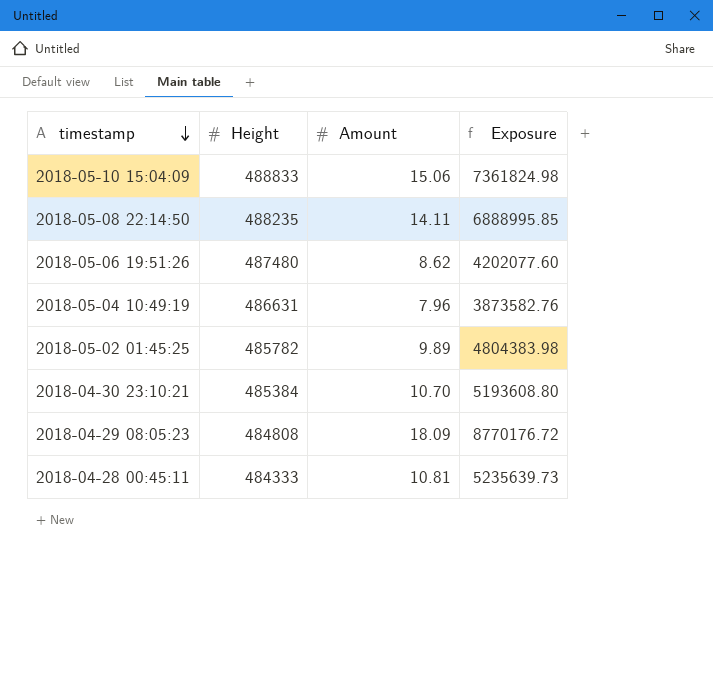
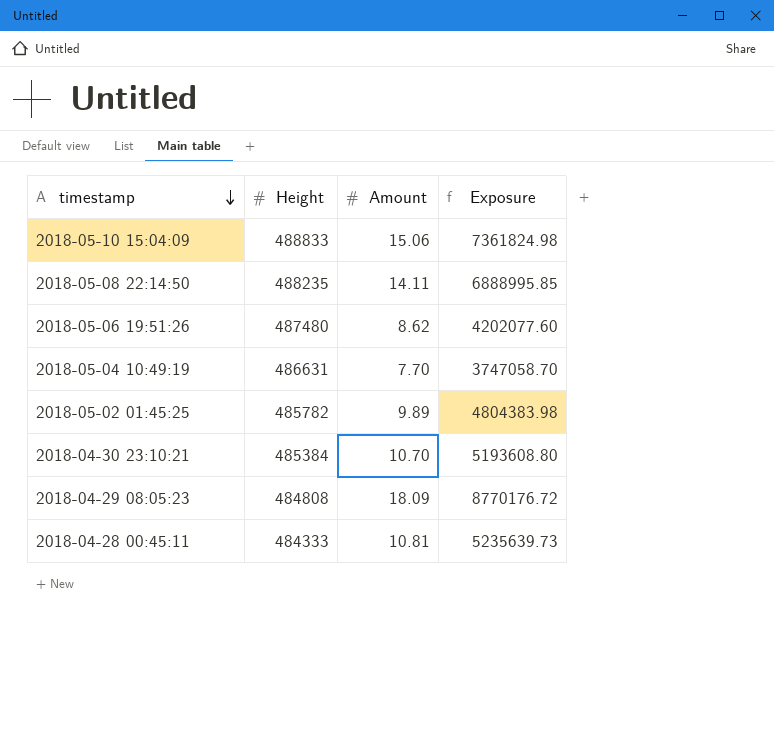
2018-05-04 10:49:19 | Amount: 7.96 -> 7.70
2018-05-04 10:49:19 | Exposure: 3873582.76 -> 3747058.70

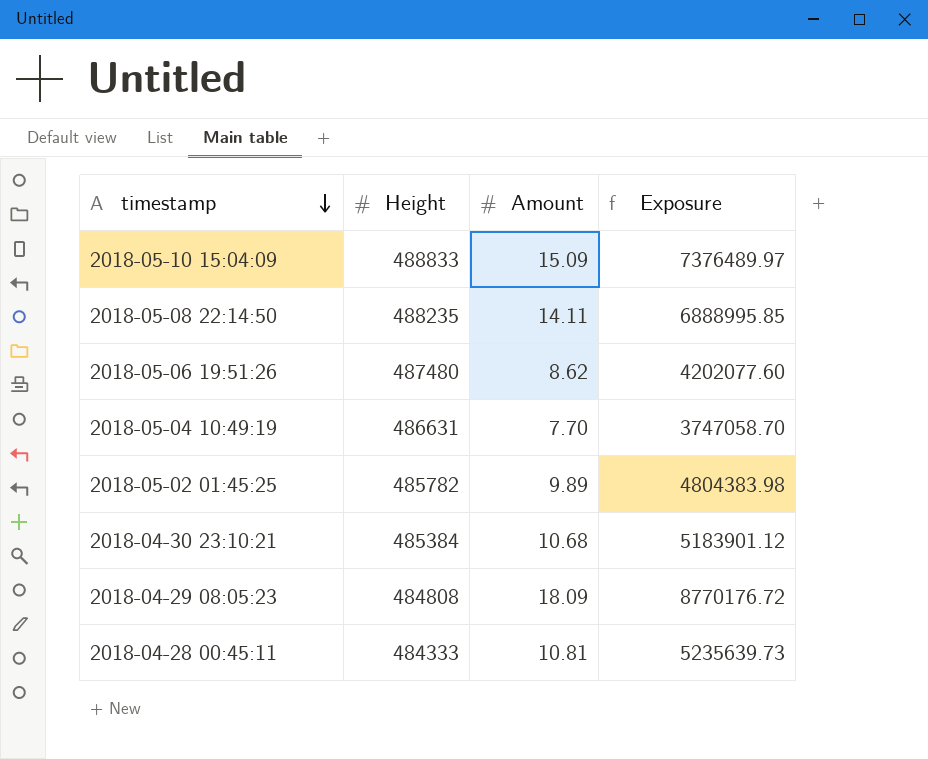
2018-05-10 15:04:09 | Amount: 15.06 -> 15.09
2018-05-10 15:04:09 | Exposure: 7361824.98 -> 7376489.97
2018-04-30 23:10:21 | Amount: 10.70 -> 10.68
2018-04-30 23:10:21 | Exposure: 5193608.80 -> 5183901.12

